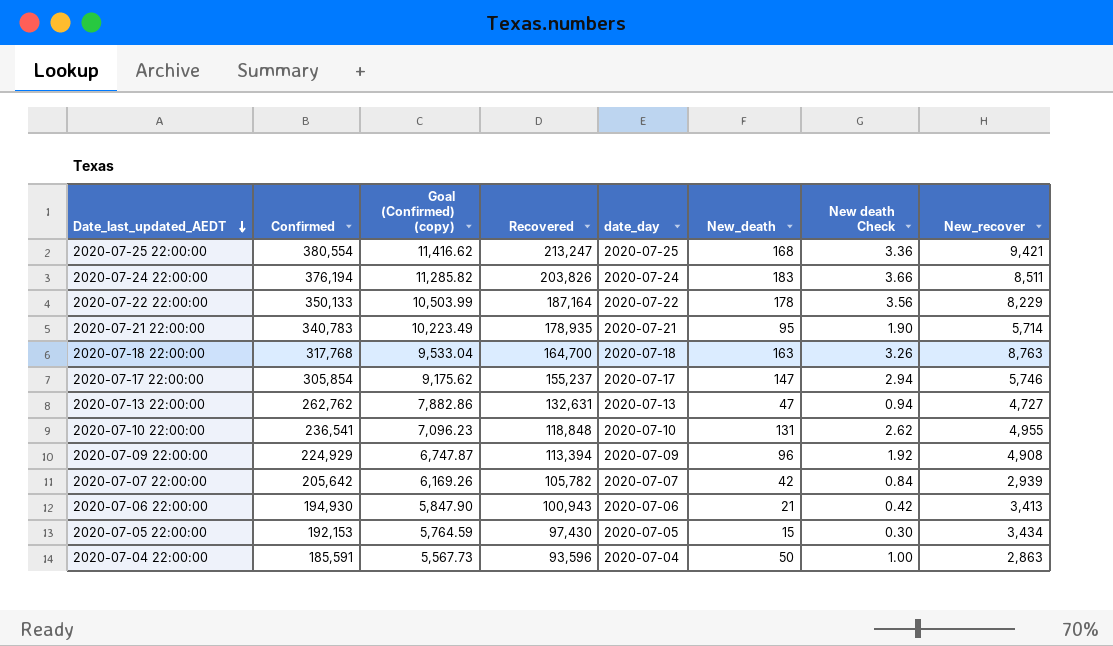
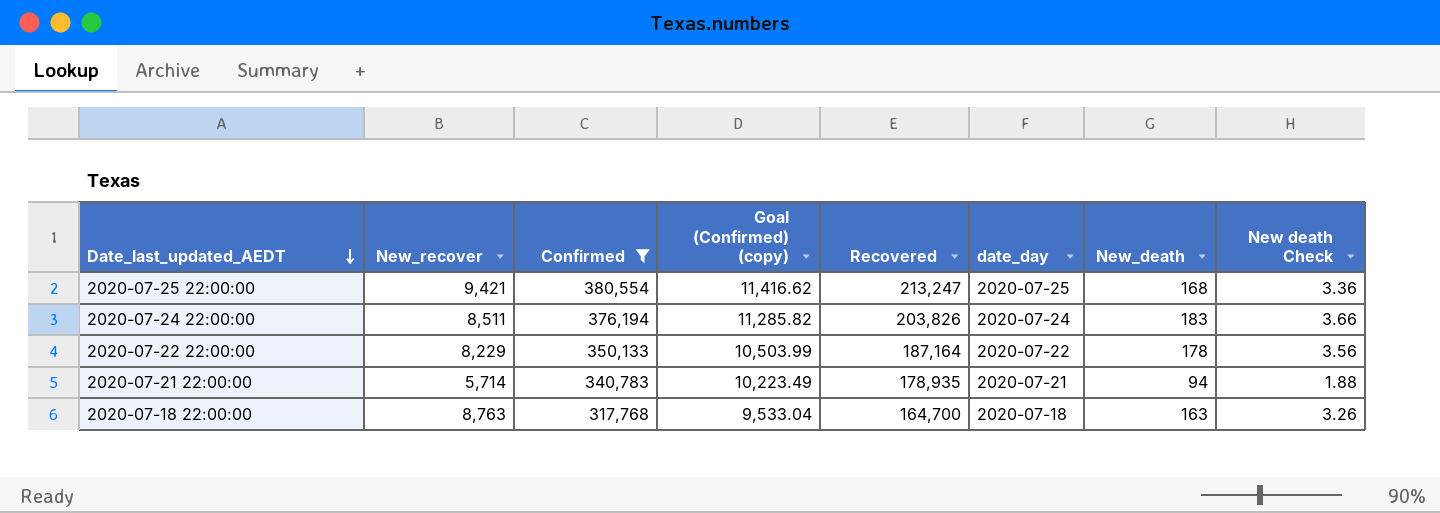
filter: none -> Confirmed >= 317,768
column New_recover | position: 8 -> 2
2020-07-21 22:00:00 | New_death: 95 -> 94
2020-07-21 22:00:00 | New death Check: 1.90 -> 1.88

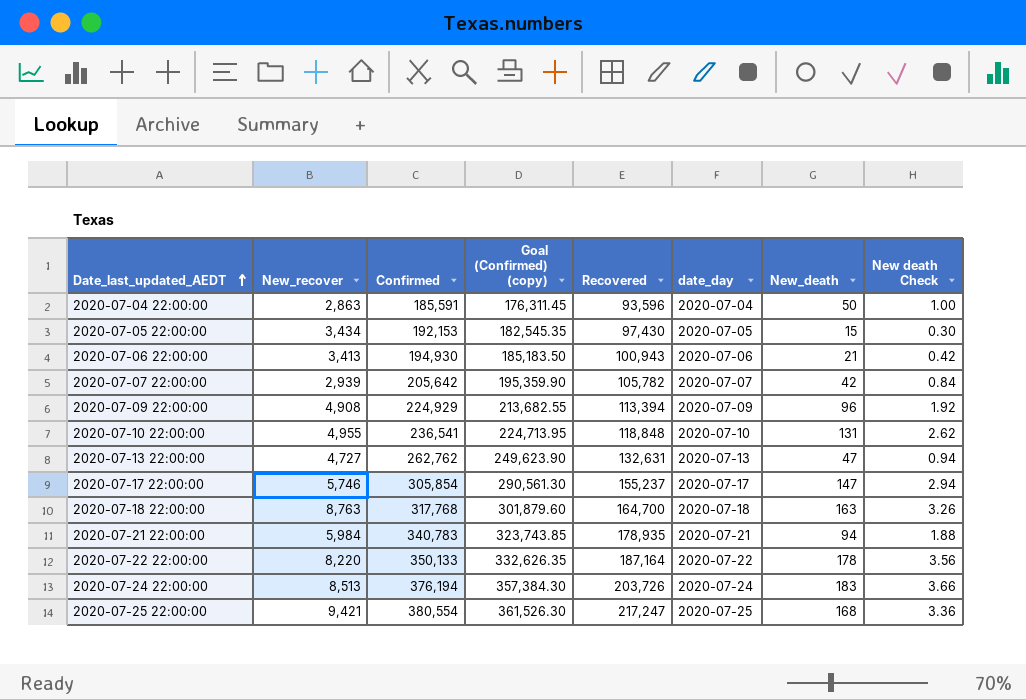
filter: Confirmed >= 317,768 -> none
row order: Date_last_updated_AEDT descending -> Date_last_updated_AEDT ascending
column Goal (Confirmed) (copy) | formula: [Confirmed] * 0.03 -> [Confirmed] * 0.95
2020-07-21 22:00:00 | New_recover: 5,714 -> 5,984
2020-07-22 22:00:00 | New_recover: 8,229 -> 8,220
2020-07-24 22:00:00 | New_recover: 8,511 -> 8,513
2020-07-24 22:00:00 | Recovered: 203,826 -> 203,726
2020-07-25 22:00:00 | Recovered: 213,247 -> 217,247

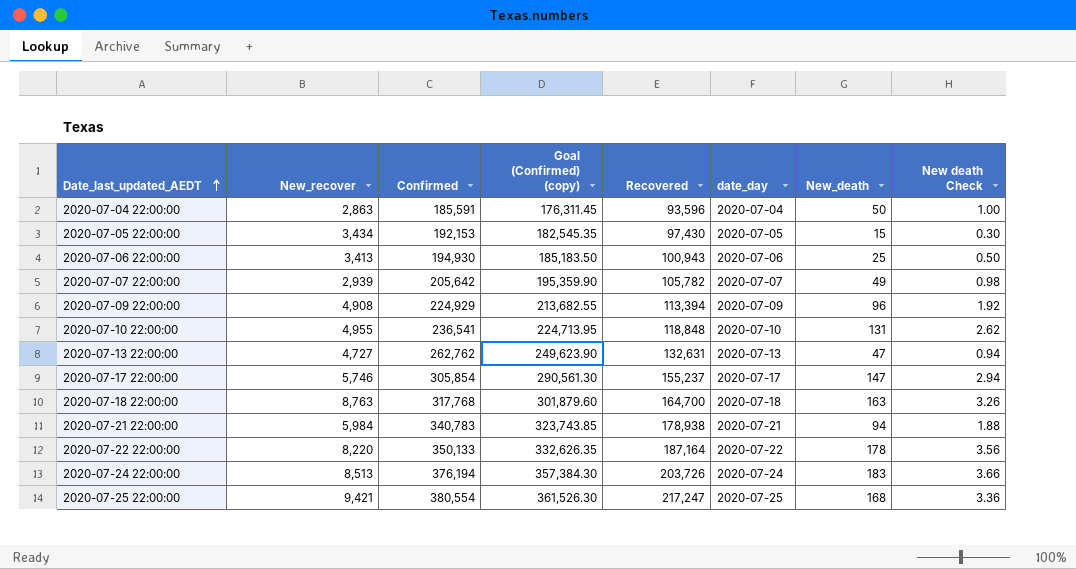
2020-07-06 22:00:00 | New_death: 21 -> 25
2020-07-06 22:00:00 | New death Check: 0.42 -> 0.50
2020-07-07 22:00:00 | New_death: 42 -> 49
2020-07-07 22:00:00 | New death Check: 0.84 -> 0.98
2020-07-21 22:00:00 | Recovered: 178,935 -> 178,938

